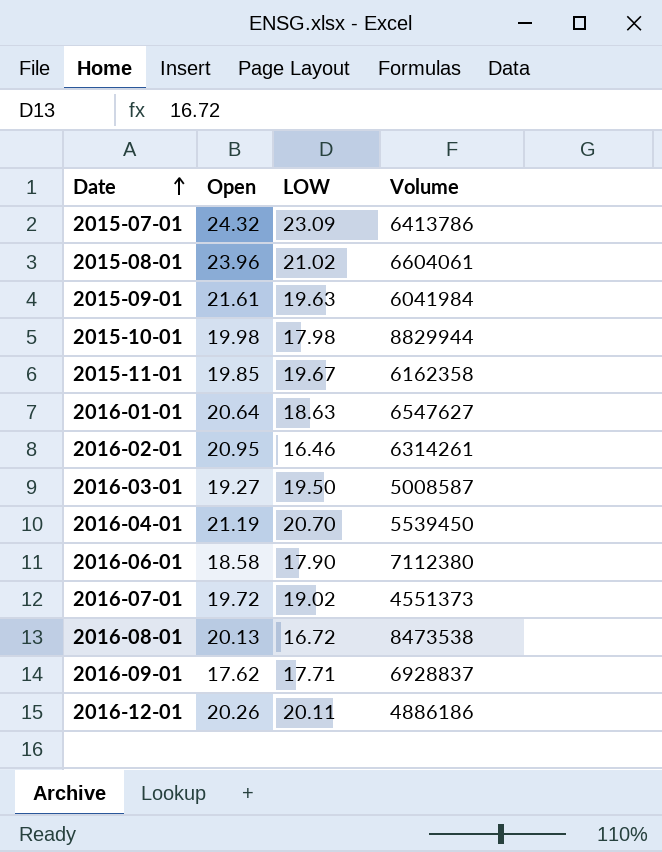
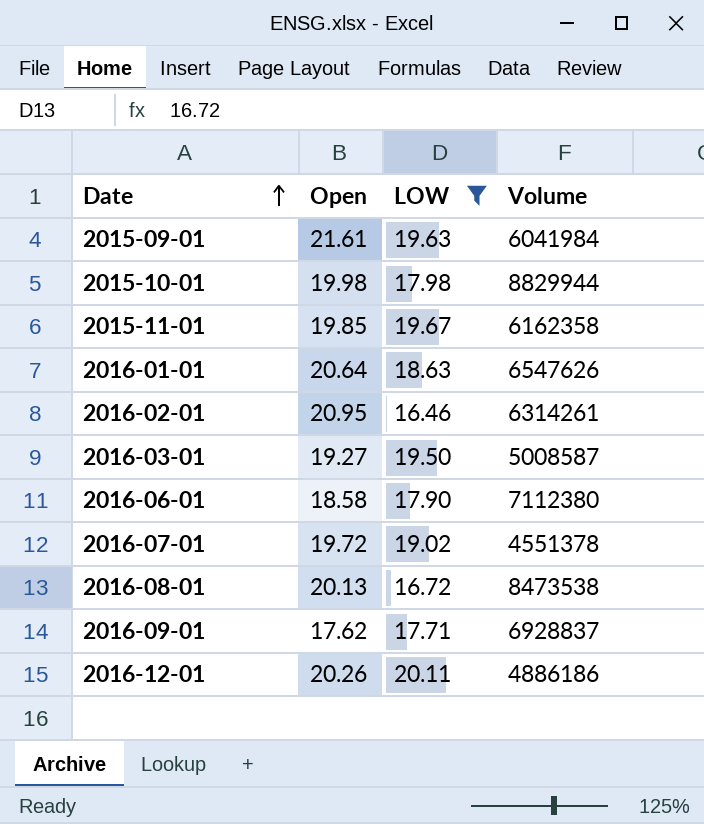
filter: none -> LOW <= 20.11
2016-01-01 | Volume: 6547627 -> 6547626
2016-07-01 | Volume: 4551373 -> 4551378

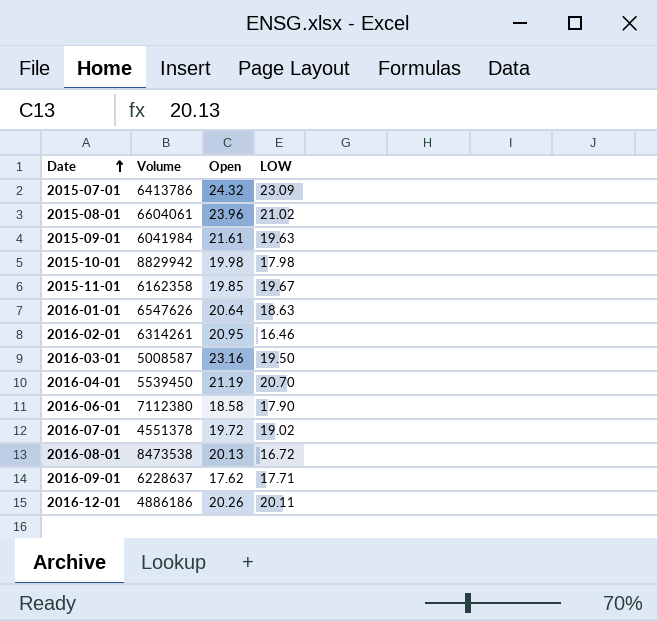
filter: LOW <= 20.11 -> none
column Volume | position: 4 -> 2
2015-10-01 | Volume: 8829944 -> 8829942
2016-03-01 | Open: 19.27 -> 23.16
2016-09-01 | Volume: 6928837 -> 6228637

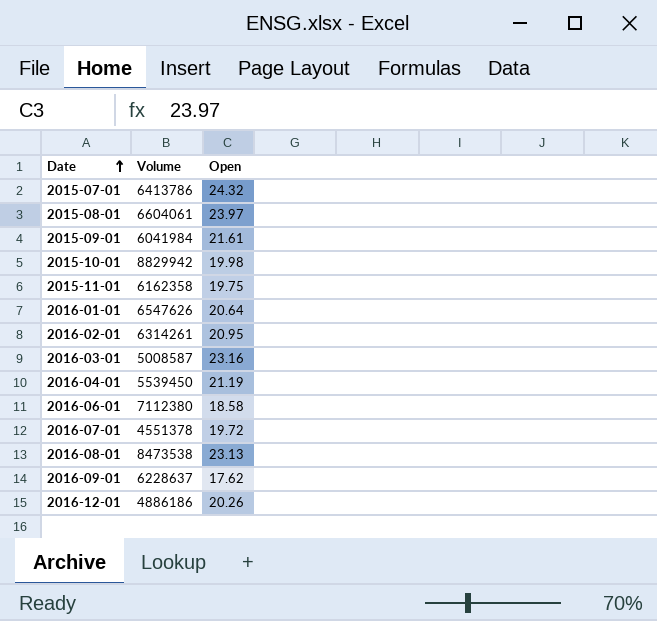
column LOW | position: 4 -> none
2015-08-01 | Open: 23.96 -> 23.97
2015-11-01 | Open: 19.85 -> 19.75
2016-08-01 | Open: 20.13 -> 23.13

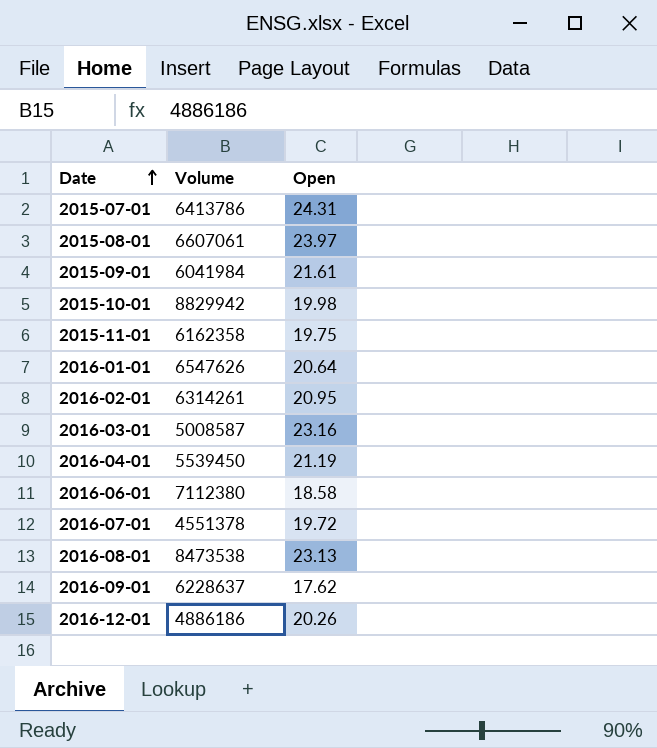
2015-07-01 | Open: 24.32 -> 24.31
2015-08-01 | Volume: 6604061 -> 6607061

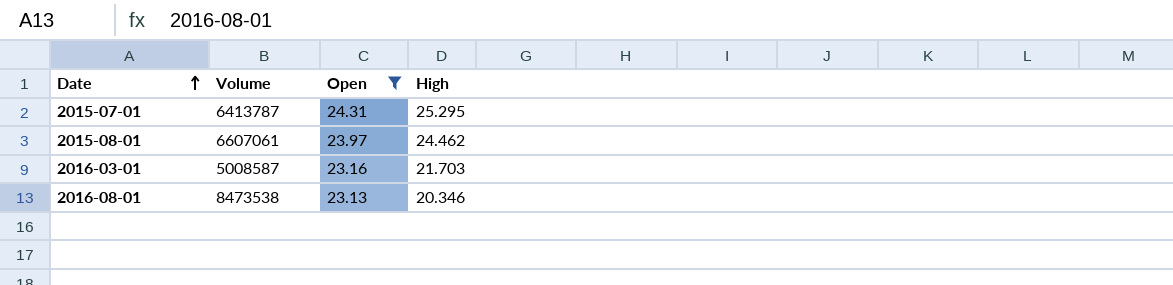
filter: none -> Open >= 23.13
column High | position: none -> 4
2015-07-01 | Volume: 6413786 -> 6413787

